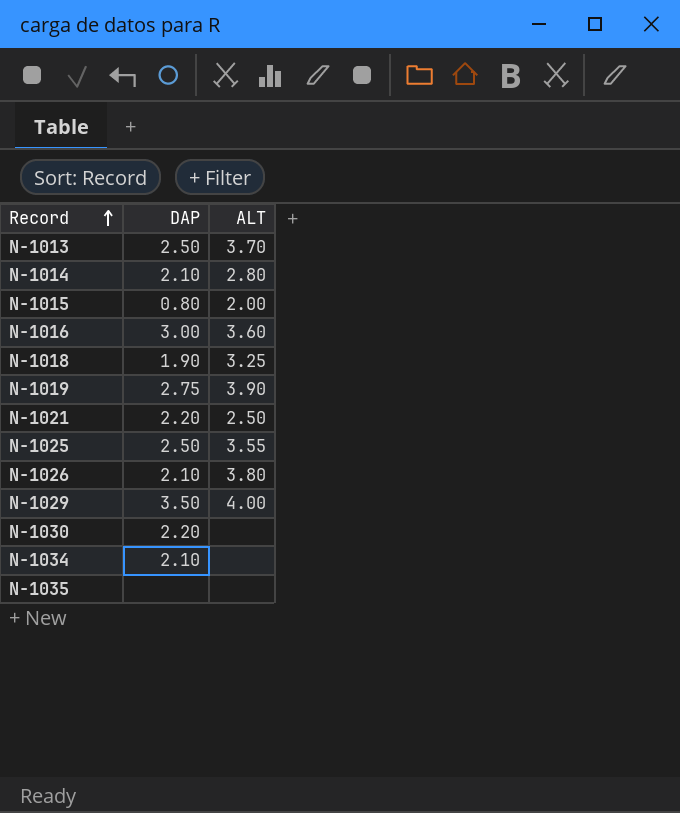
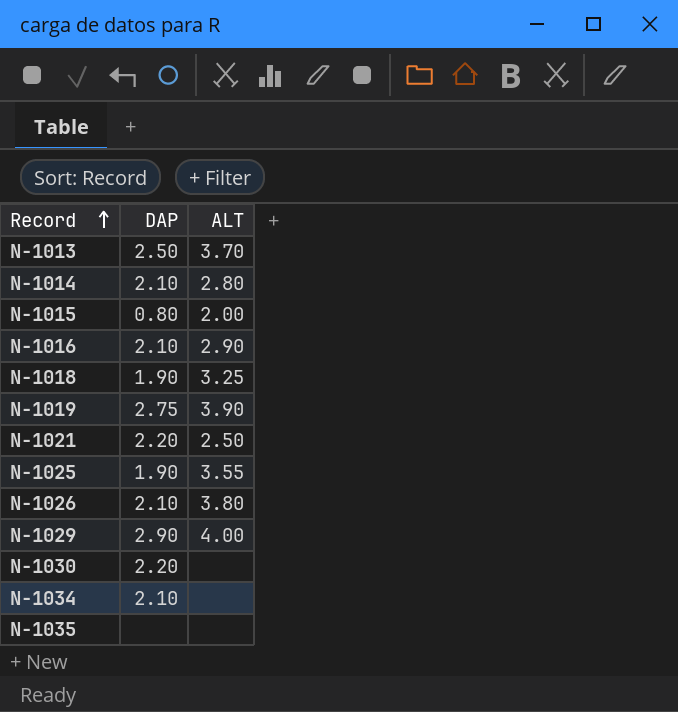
N-1016 | DAP: 3.00 -> 2.10
N-1016 | ALT: 3.60 -> 2.90
N-1025 | DAP: 2.50 -> 1.90
N-1029 | DAP: 3.50 -> 2.90

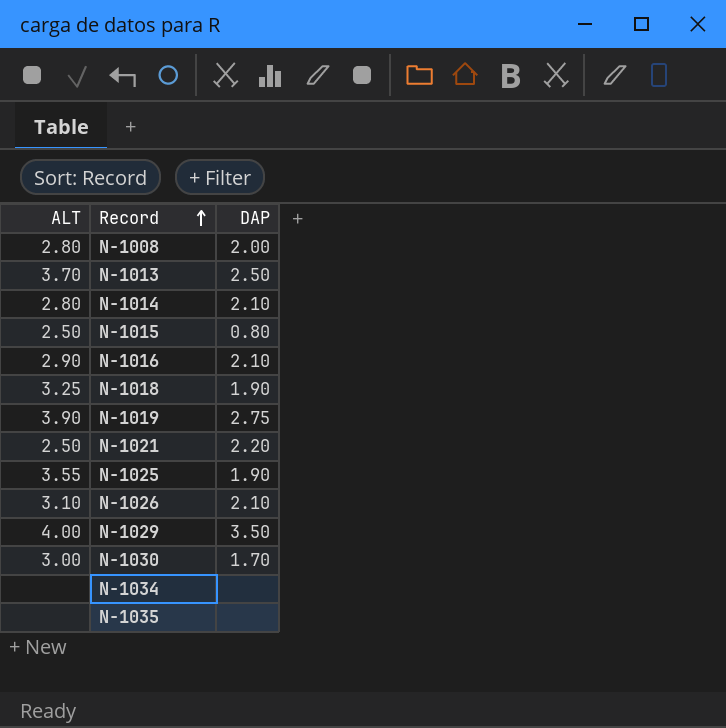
column ALT | position: 3 -> 1
row N-1008: none -> 2.80 | 2.00
N-1015 | ALT: 2.00 -> 2.50
N-1026 | ALT: 3.80 -> 3.10
N-1029 | DAP: 2.90 -> 3.50
N-1030 | ALT: none -> 3.00
N-1030 | DAP: 2.20 -> 1.70
N-1034 | DAP: 2.10 -> none

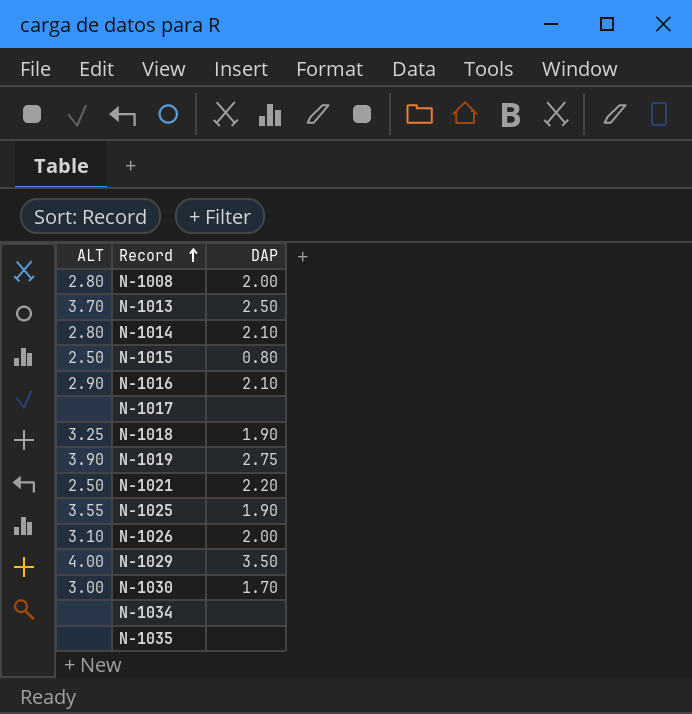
row N-1017: none -> none | none
N-1026 | DAP: 2.10 -> 2.00

